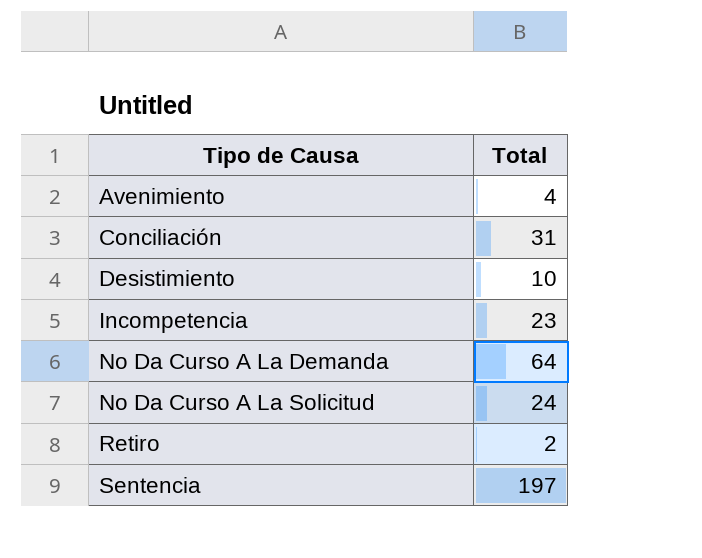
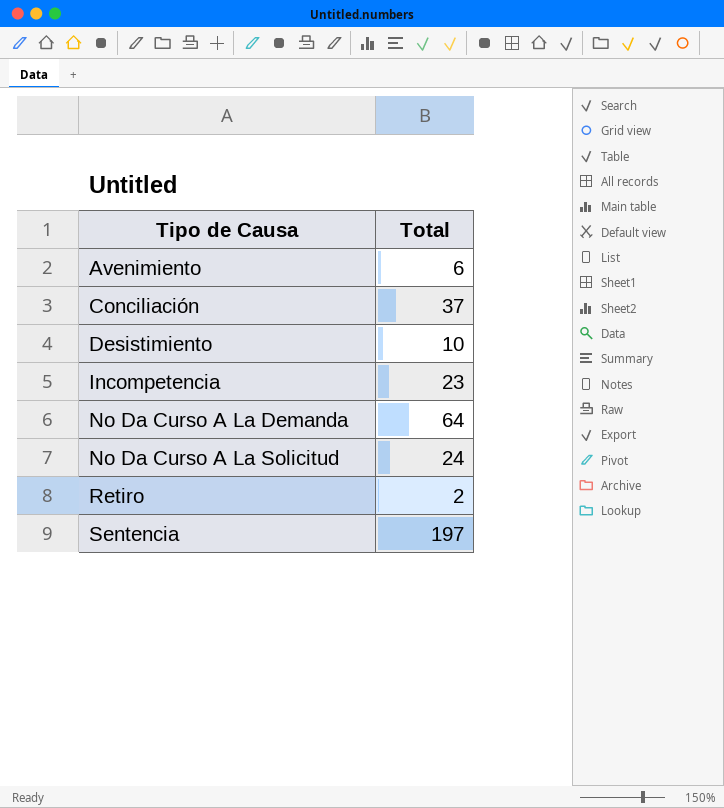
Avenimiento | Total: 4 -> 6
Conciliación | Total: 31 -> 37

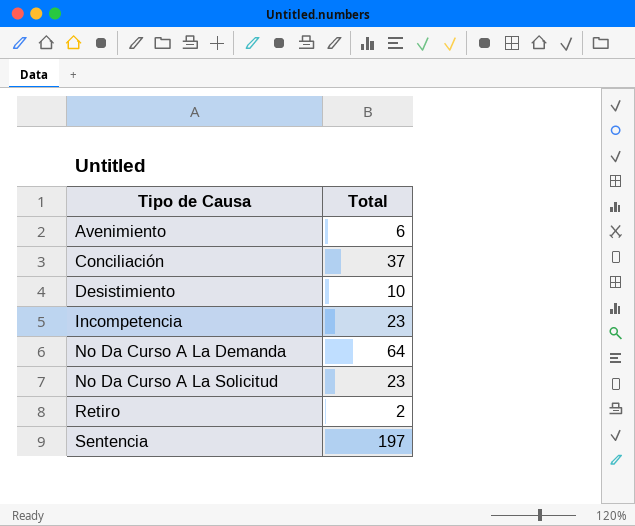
No Da Curso A La Solicitud | Total: 24 -> 23

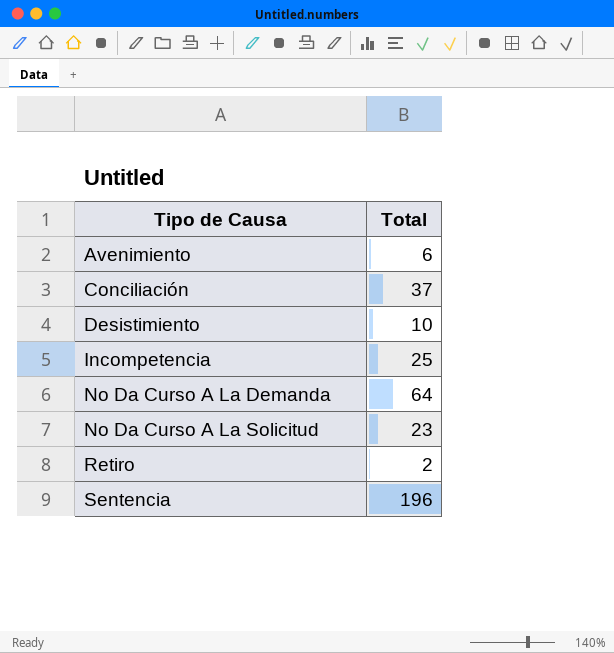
Incompetencia | Total: 23 -> 25
Sentencia | Total: 197 -> 196

